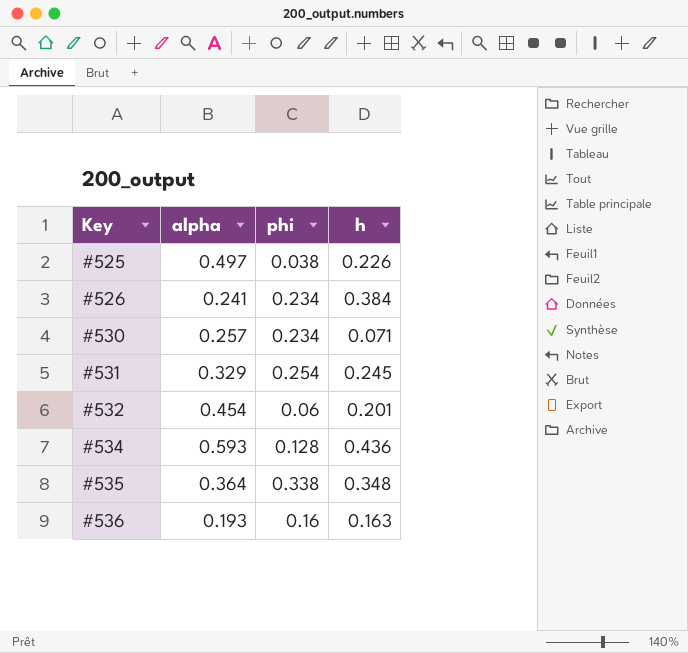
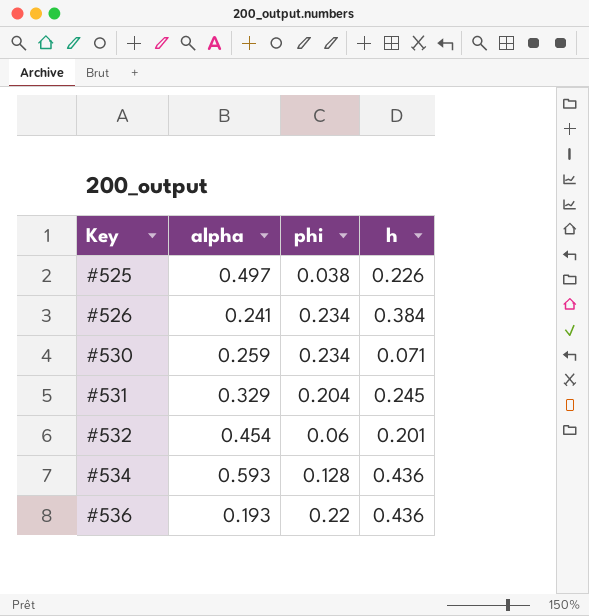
row #535: 0.364 | 0.338 | 0.348 -> none
#530 | alpha: 0.257 -> 0.259
#531 | phi: 0.254 -> 0.204
#536 | phi: 0.16 -> 0.22
#536 | h: 0.163 -> 0.436

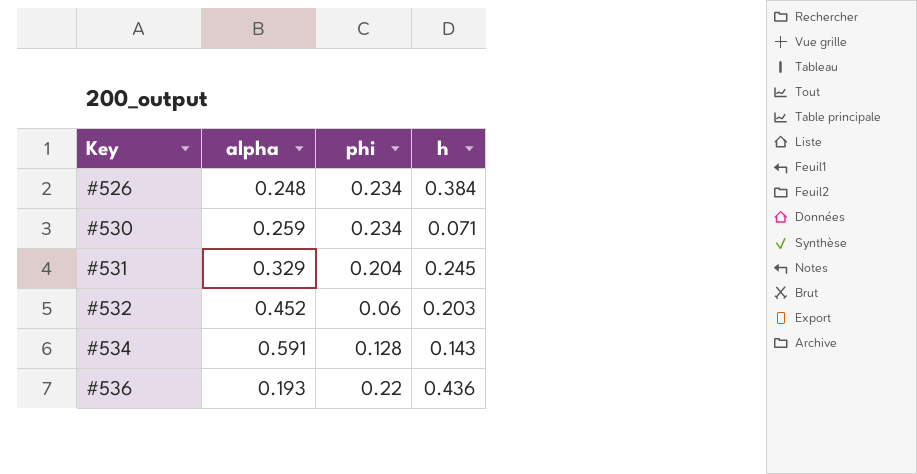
row #525: 0.497 | 0.038 | 0.226 -> none
#526 | alpha: 0.241 -> 0.248
#532 | alpha: 0.454 -> 0.452
#532 | h: 0.201 -> 0.203
#534 | alpha: 0.593 -> 0.591
#534 | h: 0.436 -> 0.143

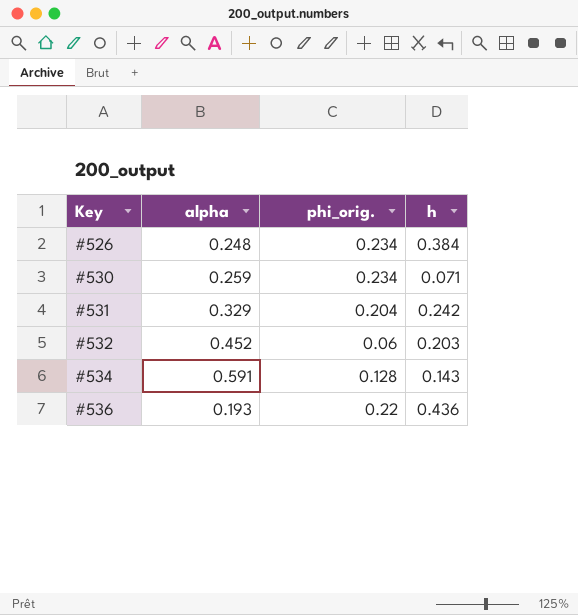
column name: phi -> phi_orig.
#531 | h: 0.245 -> 0.242

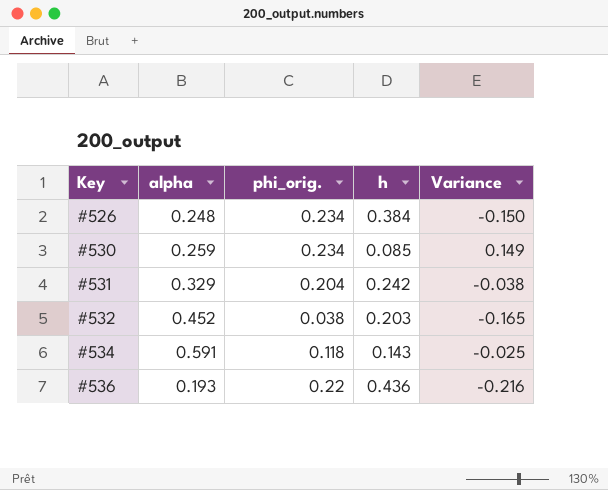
column Variance | formula: none -> [phi_orig.] - [h]
#530 | h: 0.071 -> 0.085
#532 | phi_orig.: 0.06 -> 0.038
#534 | phi_orig.: 0.128 -> 0.118

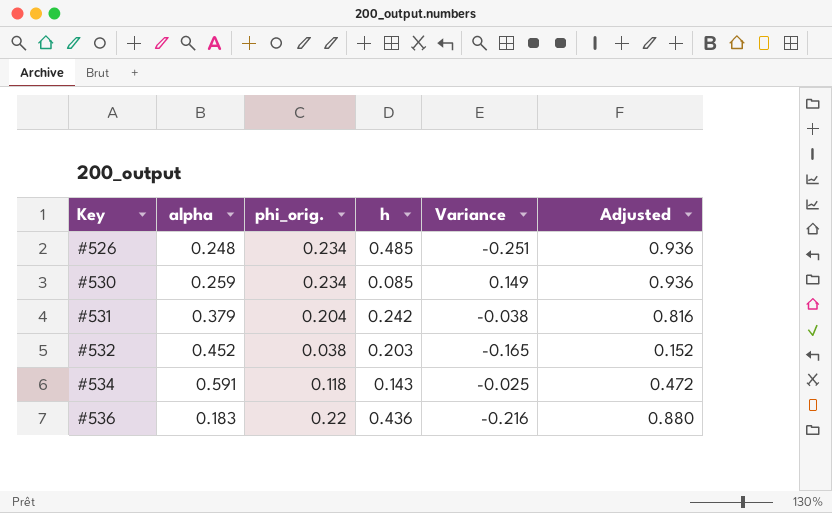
column Adjusted | formula: none -> [phi_orig.] * 4
#526 | h: 0.384 -> 0.485
#526 | Variance: -0.150 -> -0.251
#531 | alpha: 0.329 -> 0.379
#536 | alpha: 0.193 -> 0.183

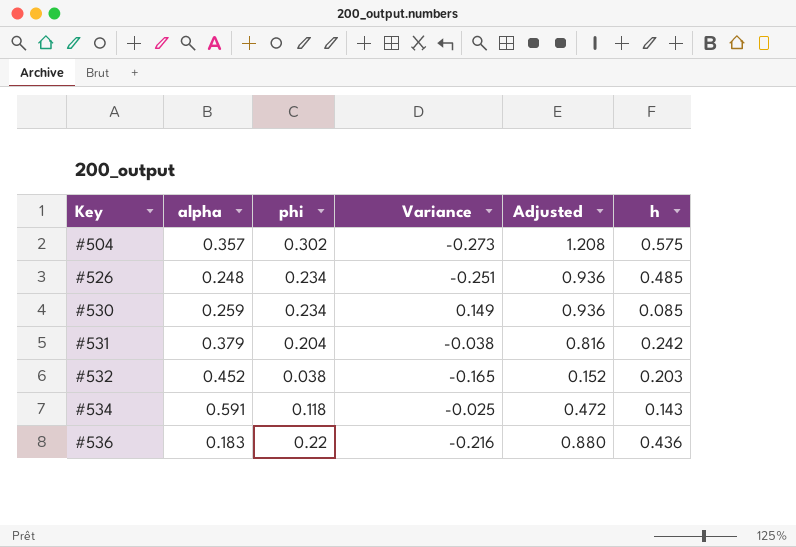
column name: phi_orig. -> phi
column h | position: 4 -> 6
row #504: none -> 0.357 | 0.302 | -0.273 | 1.208 | 0.575

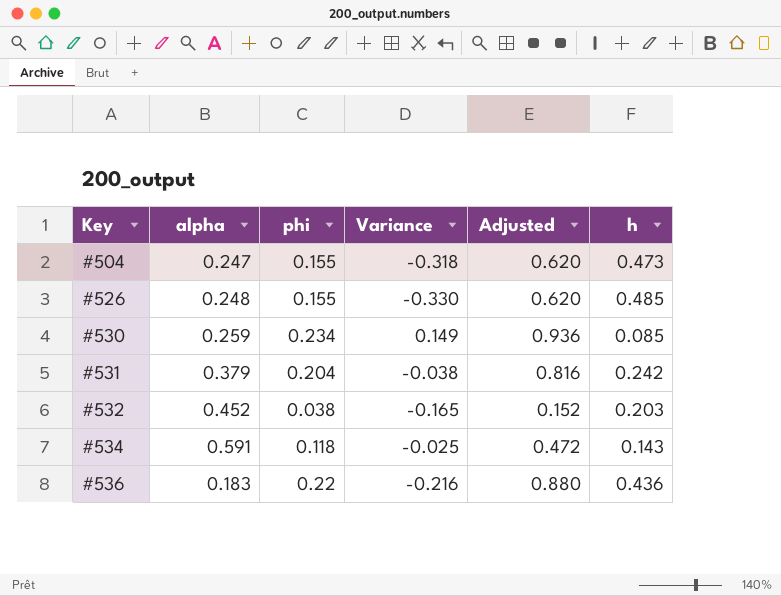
#504 | alpha: 0.357 -> 0.247
#504 | phi: 0.302 -> 0.155
#504 | Variance: -0.273 -> -0.318
#504 | Adjusted: 1.208 -> 0.620
#504 | h: 0.575 -> 0.473
#526 | phi: 0.234 -> 0.155
#526 | Variance: -0.251 -> -0.330
#526 | Adjusted: 0.936 -> 0.620

